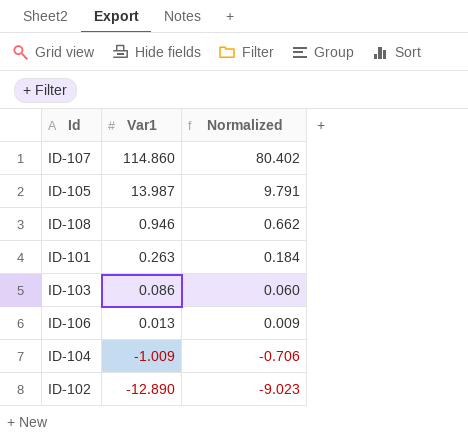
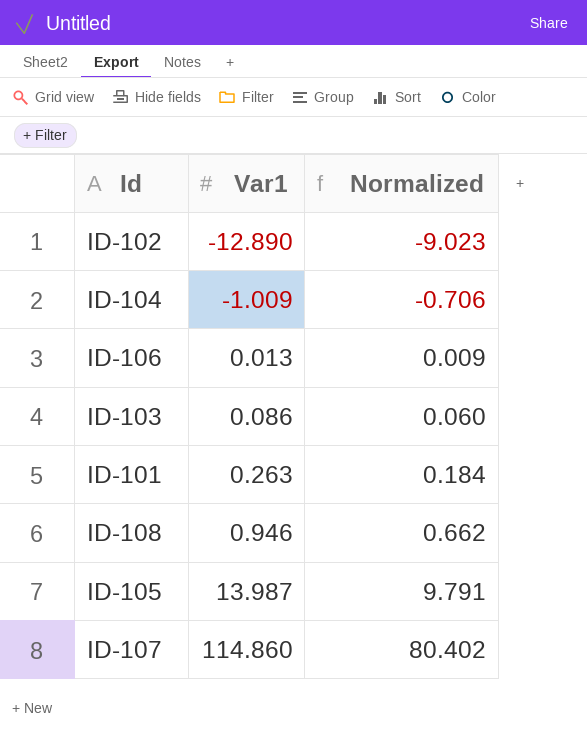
row order: Var1 descending -> Var1 ascending

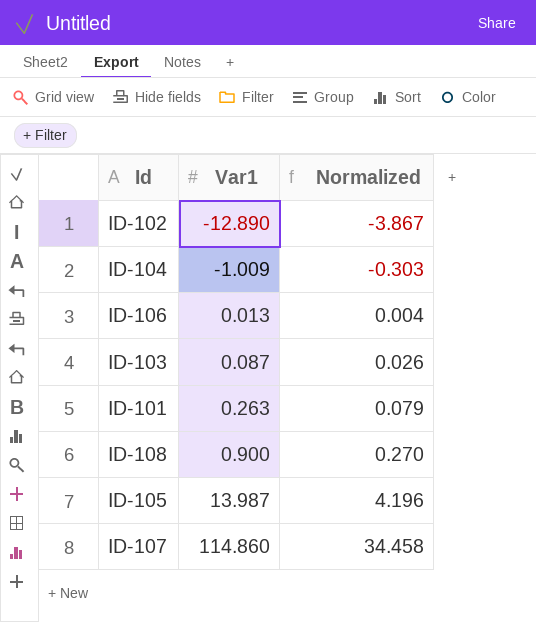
column Normalized | formula: [Var1] * 0.7 -> [Var1] * 0.3
ID-103 | Var1: 0.086 -> 0.087
ID-108 | Var1: 0.946 -> 0.900

